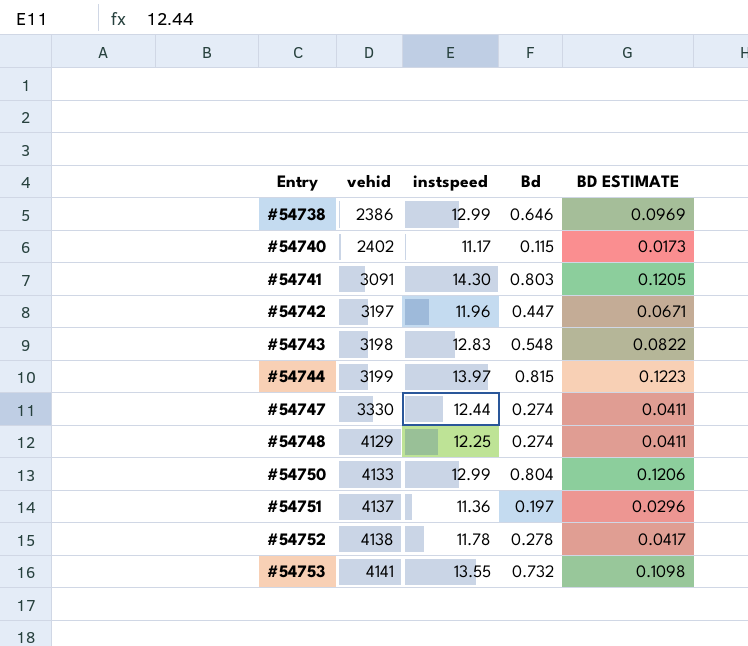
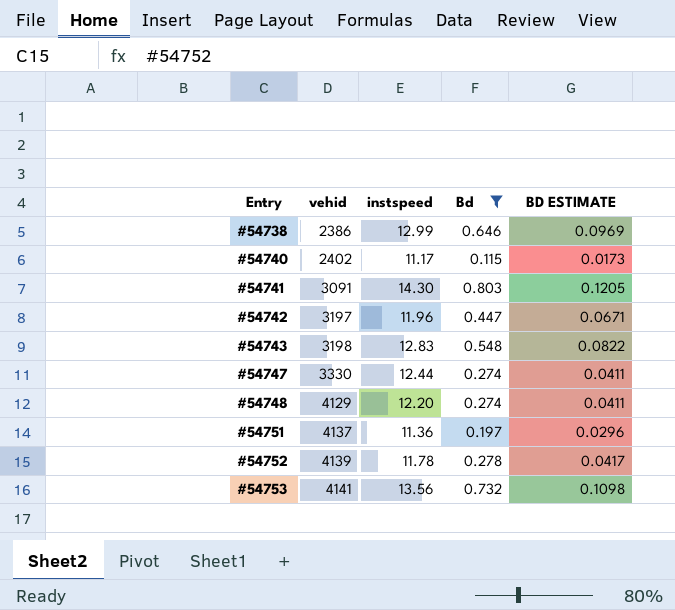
filter: none -> Bd <= 0.803
#54748 | instspeed: 12.25 -> 12.20
#54752 | vehid: 4138 -> 4139
#54753 | instspeed: 13.55 -> 13.56

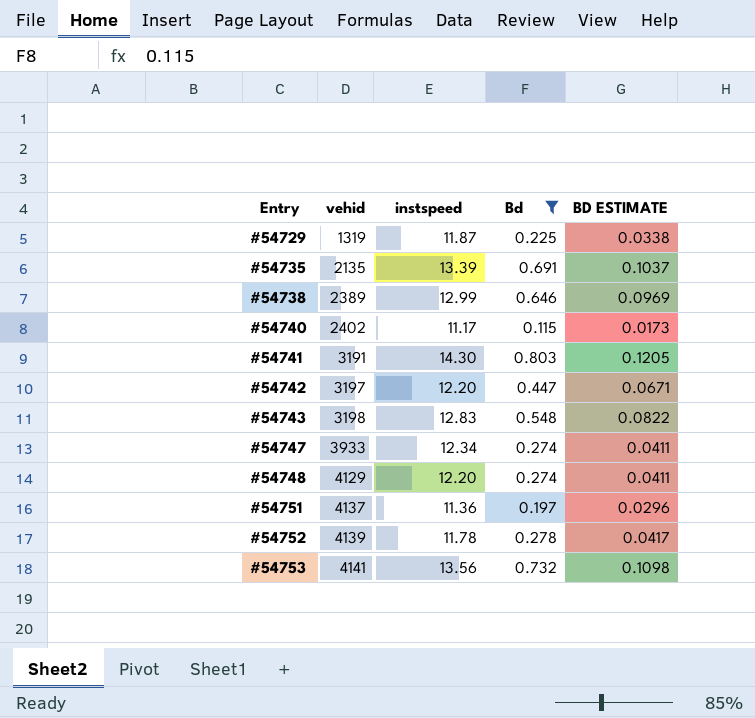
row #54729: none -> 1319 | 11.87 | 0.225 | 0.0338
row #54735: none -> 2135 | 13.39 | 0.691 | 0.1037
#54738 | vehid: 2386 -> 2389
#54741 | vehid: 3091 -> 3191
#54742 | instspeed: 11.96 -> 12.20
#54747 | vehid: 3330 -> 3933
#54747 | instspeed: 12.44 -> 12.34

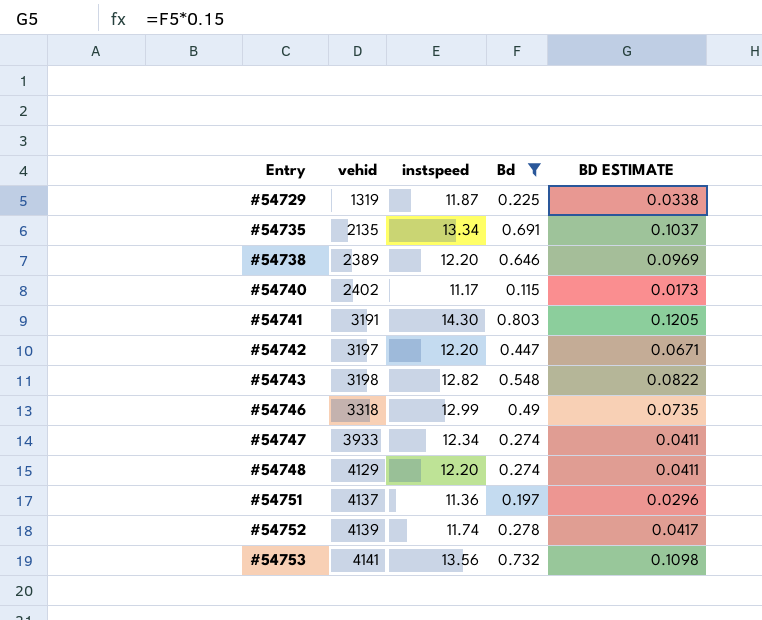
#54735 | instspeed: 13.39 -> 13.34
#54738 | instspeed: 12.99 -> 12.20
#54743 | instspeed: 12.83 -> 12.82
row #54746: none -> 3318 | 12.99 | 0.49 | 0.0735
#54752 | instspeed: 11.78 -> 11.74

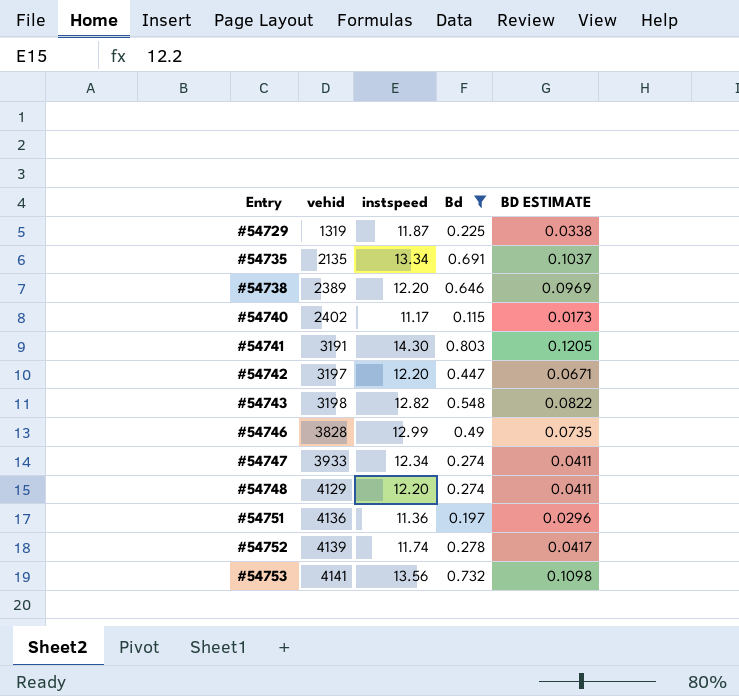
#54746 | vehid: 3318 -> 3828
#54751 | vehid: 4137 -> 4136

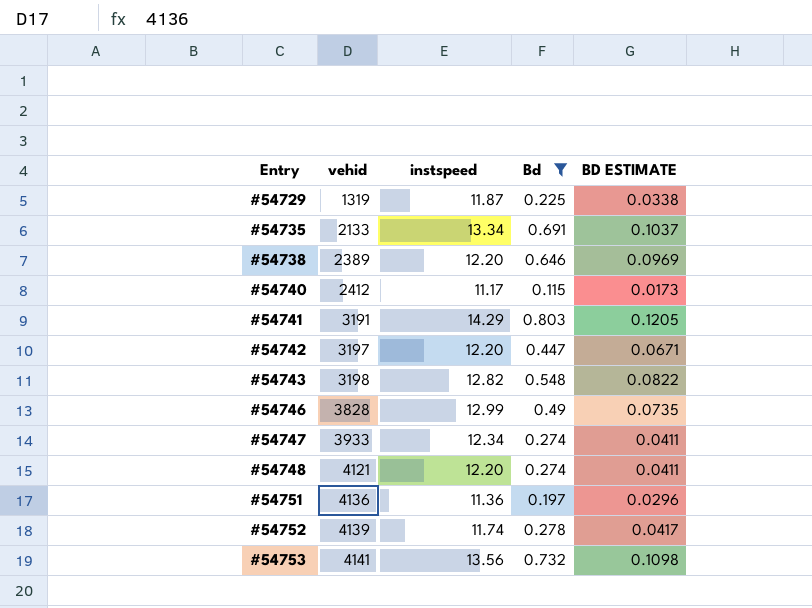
#54735 | vehid: 2135 -> 2133
#54740 | vehid: 2402 -> 2412
#54741 | instspeed: 14.30 -> 14.29
#54748 | vehid: 4129 -> 4121

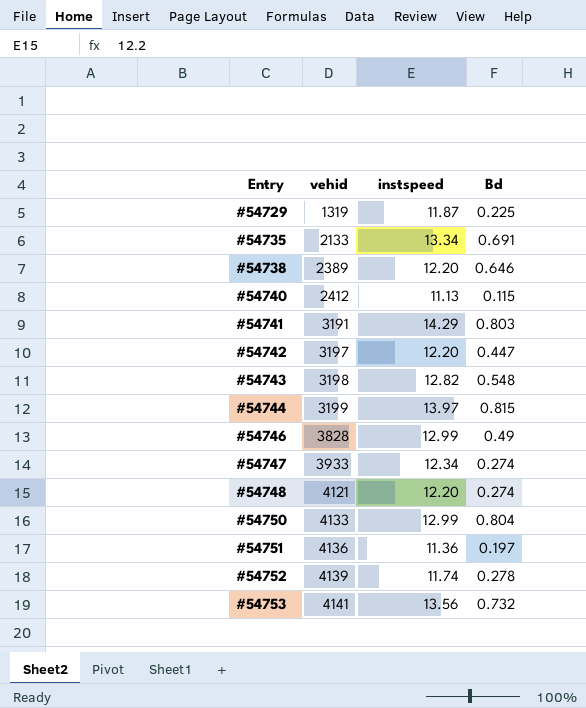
filter: Bd <= 0.803 -> none
column BD ESTIMATE | formula: [Bd] * 0.15 -> none
#54740 | instspeed: 11.17 -> 11.13

